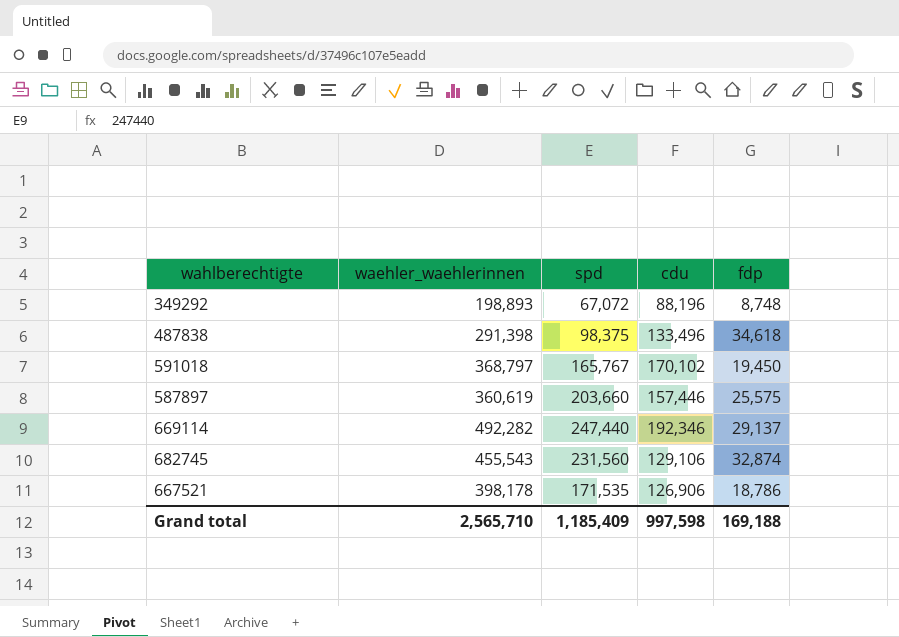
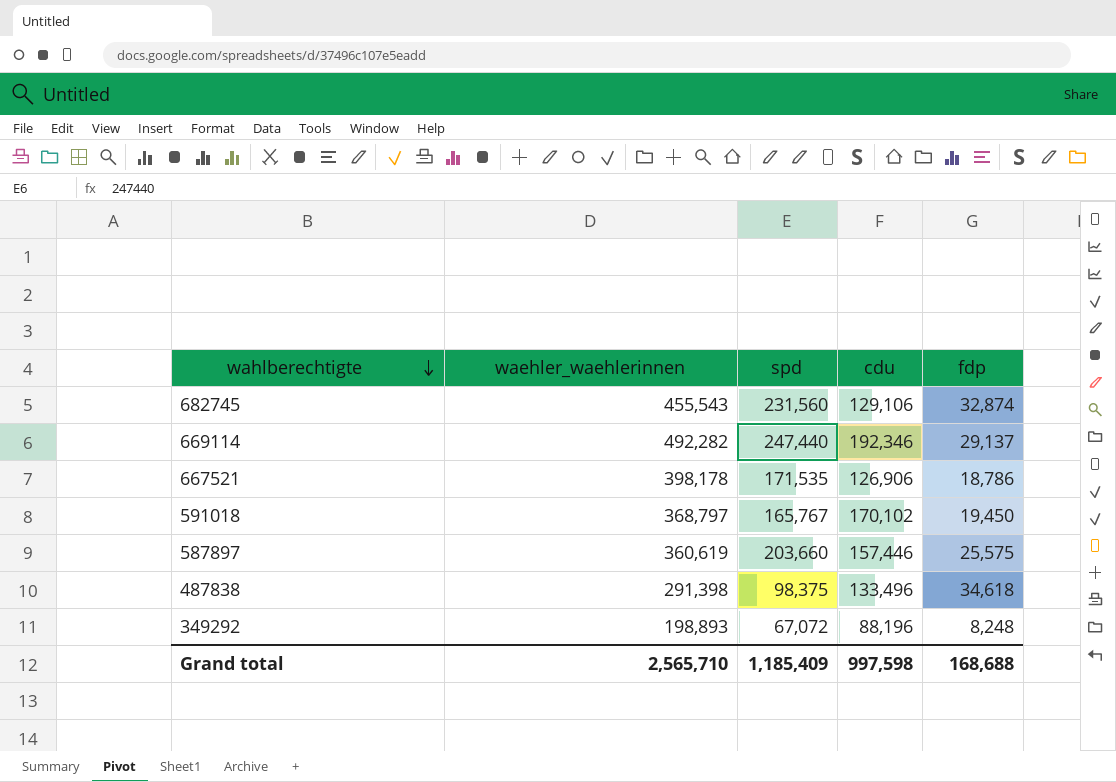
row order: none -> wahlberechtigte descending
349292 | fdp: 8,748 -> 8,248
Grand total | fdp: 169,188 -> 168,688

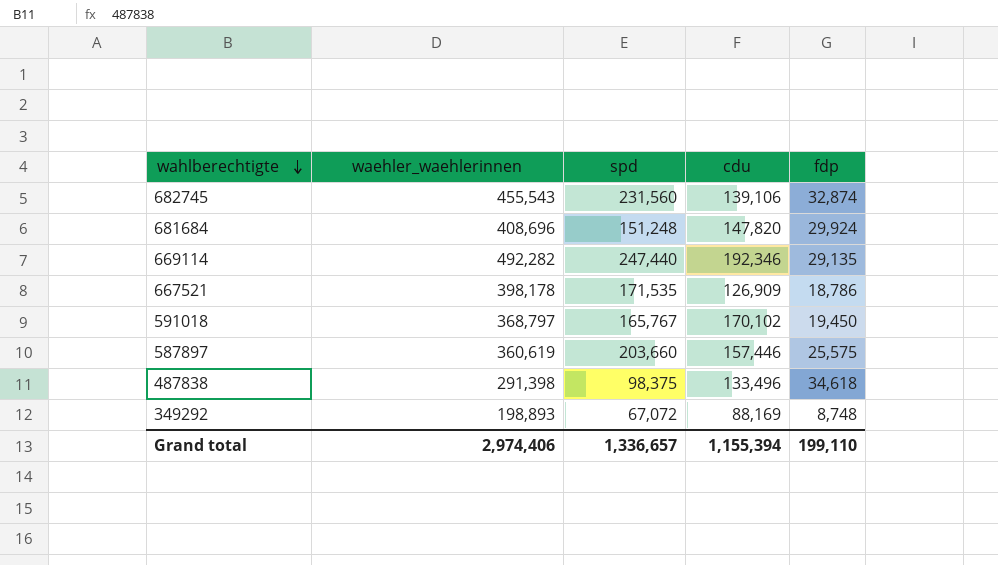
682745 | cdu: 129,106 -> 139,106
row 681684: none -> 408,696 | 151,248 | 147,820 | 29,924
669114 | fdp: 29,137 -> 29,135
667521 | cdu: 126,906 -> 126,909
349292 | cdu: 88,196 -> 88,169
349292 | fdp: 8,248 -> 8,748
Grand total | waehler_waehlerinnen: 2,565,710 -> 2,974,406
Grand total | spd: 1,185,409 -> 1,336,657
Grand total | cdu: 997,598 -> 1,155,394
Grand total | fdp: 168,688 -> 199,110

